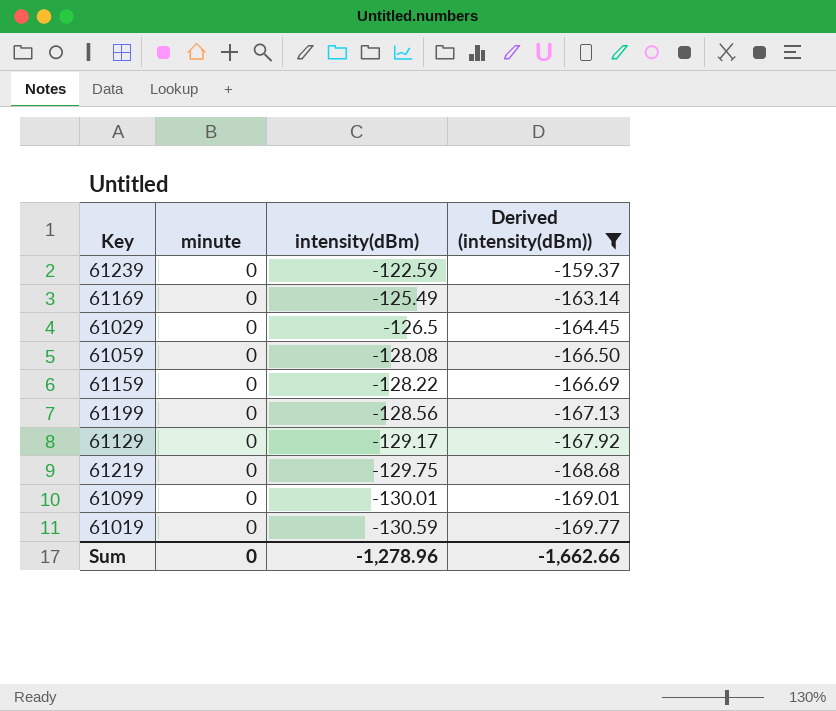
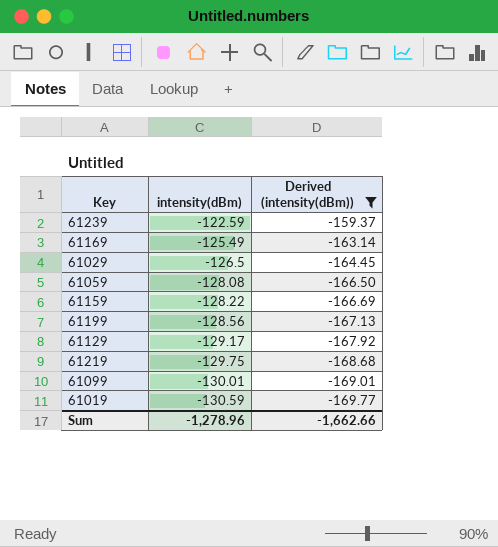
column minute | position: 2 -> none

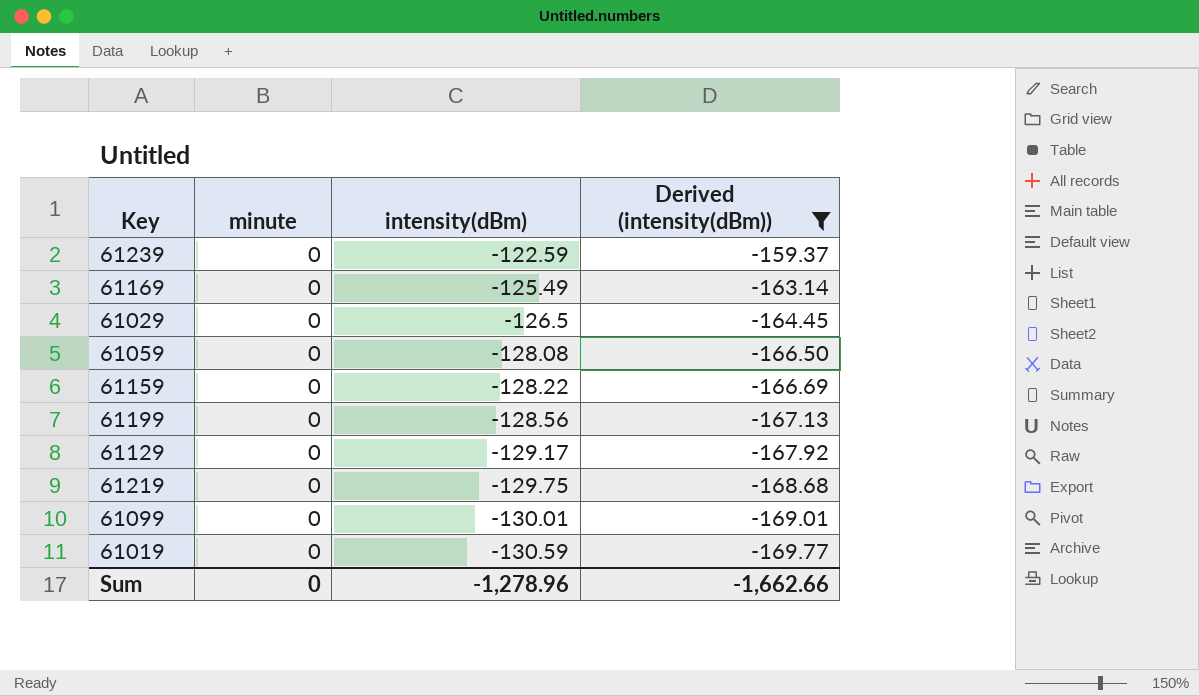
column minute | position: none -> 2

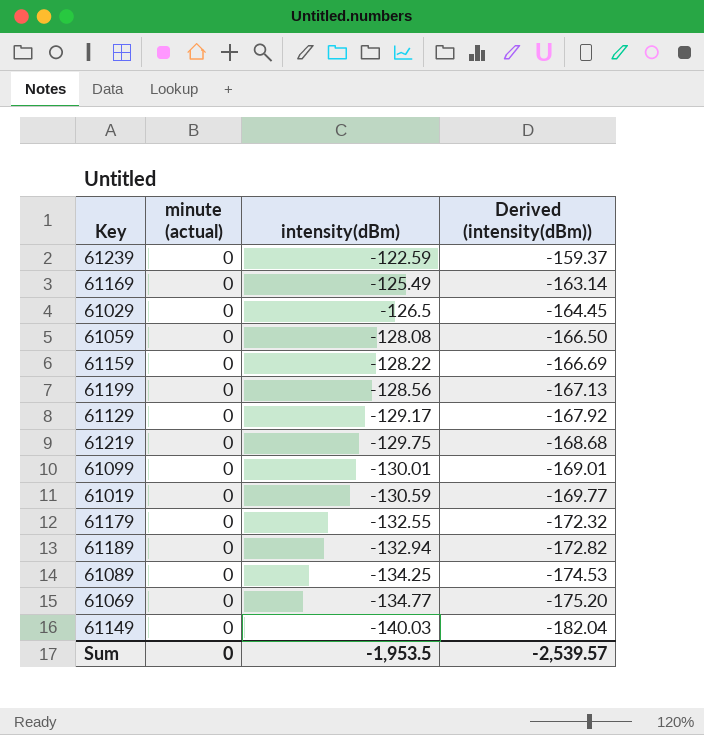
filter: Derived (intensity(dBm)) >= -169.77 -> none
column name: minute -> minute (actual)
Sum | intensity(dBm): -1,278.96 -> -1,953.5
Sum | Derived (intensity(dBm)): -1,662.66 -> -2,539.57

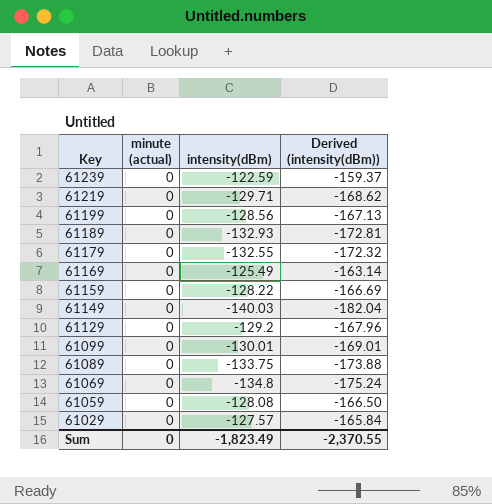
row order: intensity(dBm) descending -> Key descending
row 61019: 0 | -130.59 | -169.77 -> none
61219 | intensity(dBm): -129.75 -> -129.71
61219 | Derived (intensity(dBm)): -168.68 -> -168.62
61189 | intensity(dBm): -132.94 -> -132.93
61189 | Derived (intensity(dBm)): -172.82 -> -172.81
61129 | intensity(dBm): -129.17 -> -129.2
61129 | Derived (intensity(dBm)): -167.92 -> -167.96
61089 | intensity(dBm): -134.25 -> -133.75
61089 | Derived (intensity(dBm)): -174.53 -> -173.88
61069 | intensity(dBm): -134.77 -> -134.8
61069 | Derived (intensity(dBm)): -175.20 -> -175.24
61029 | intensity(dBm): -126.5 -> -127.57
61029 | Derived (intensity(dBm)): -164.45 -> -165.84
Sum | intensity(dBm): -1,953.5 -> -1,823.49
Sum | Derived (intensity(dBm)): -2,539.57 -> -2,370.55

